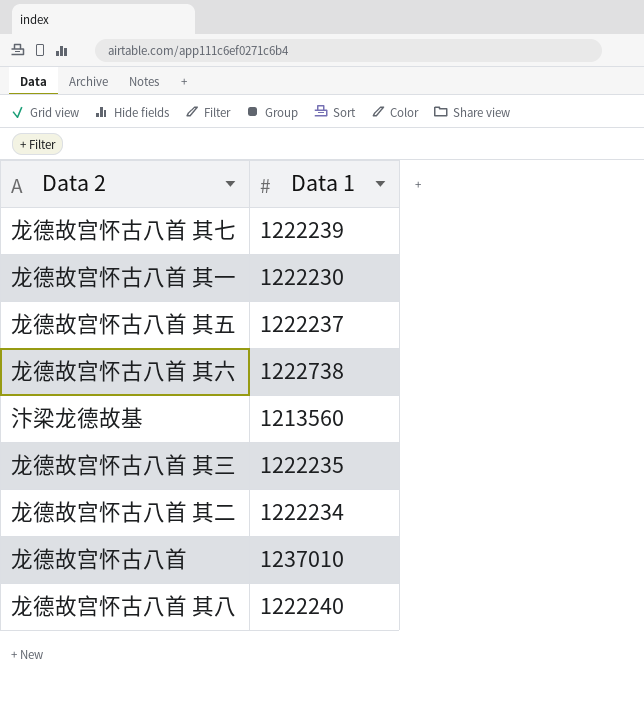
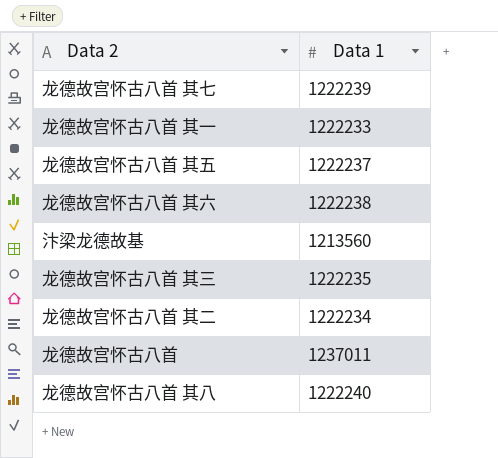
龙德故宫怀古八首 其一 | Data 1: 1222230 -> 1222233
龙德故宫怀古八首 其六 | Data 1: 1222738 -> 1222238
龙德故宫怀古八首 | Data 1: 1237010 -> 1237011

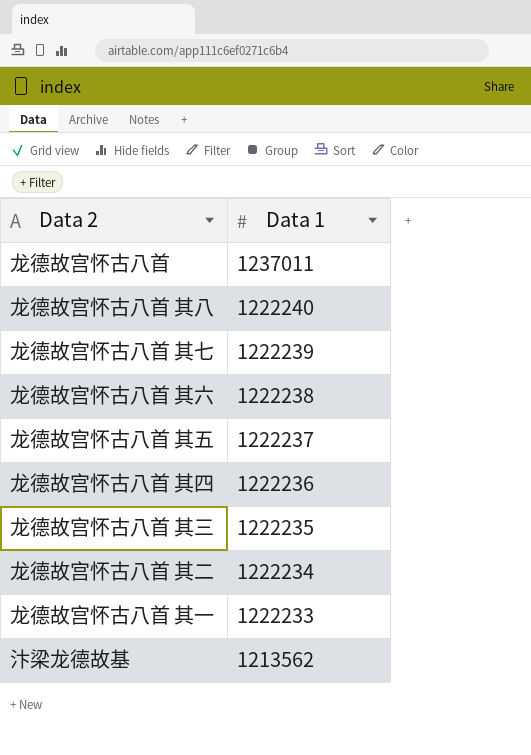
row order: none -> Data 1 descending
row 龙德故宫怀古八首 其四: none -> 1222236
汴梁龙德故基 | Data 1: 1213560 -> 1213562

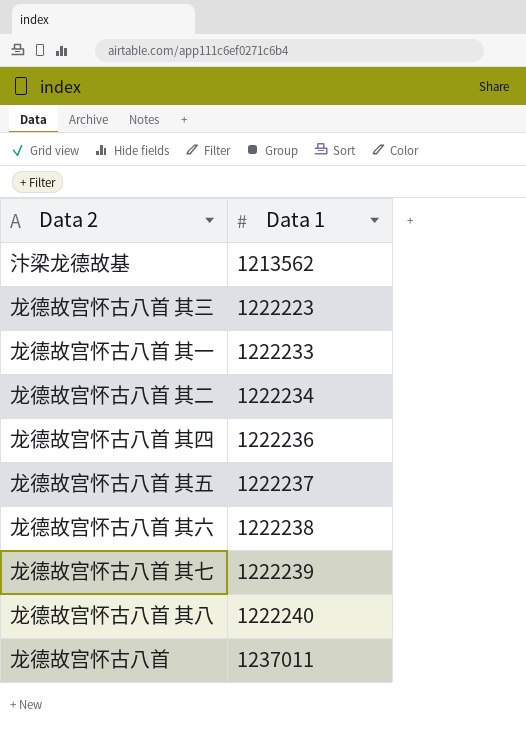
row order: Data 1 descending -> Data 1 ascending
龙德故宫怀古八首 其三 | Data 1: 1222235 -> 1222223

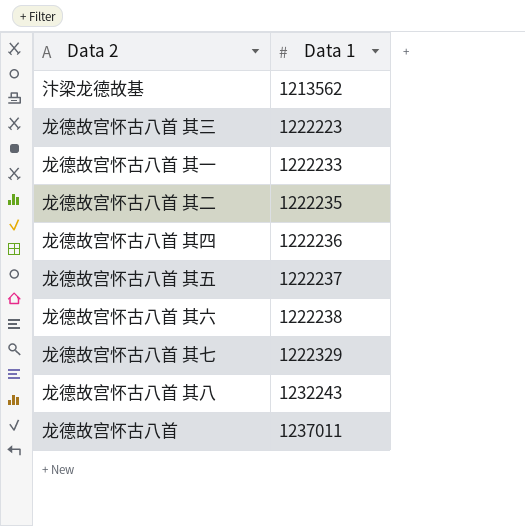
龙德故宫怀古八首 其二 | Data 1: 1222234 -> 1222235
龙德故宫怀古八首 其七 | Data 1: 1222239 -> 1222329
龙德故宫怀古八首 其八 | Data 1: 1222240 -> 1232243

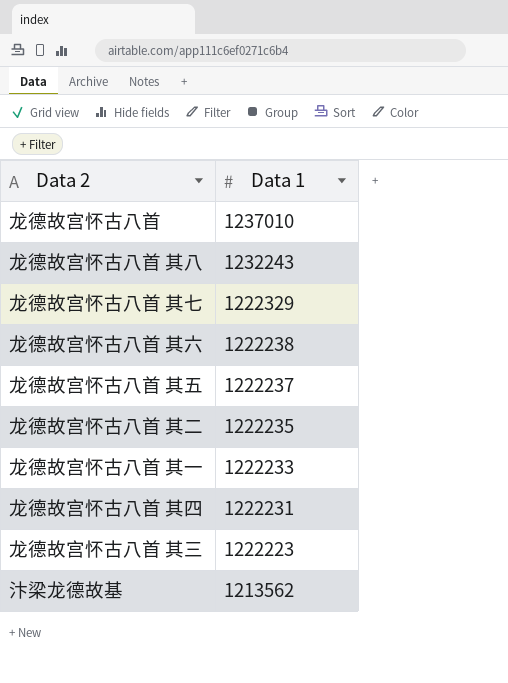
row order: Data 1 ascending -> Data 1 descending
龙德故宫怀古八首 | Data 1: 1237011 -> 1237010
龙德故宫怀古八首 其四 | Data 1: 1222236 -> 1222231

